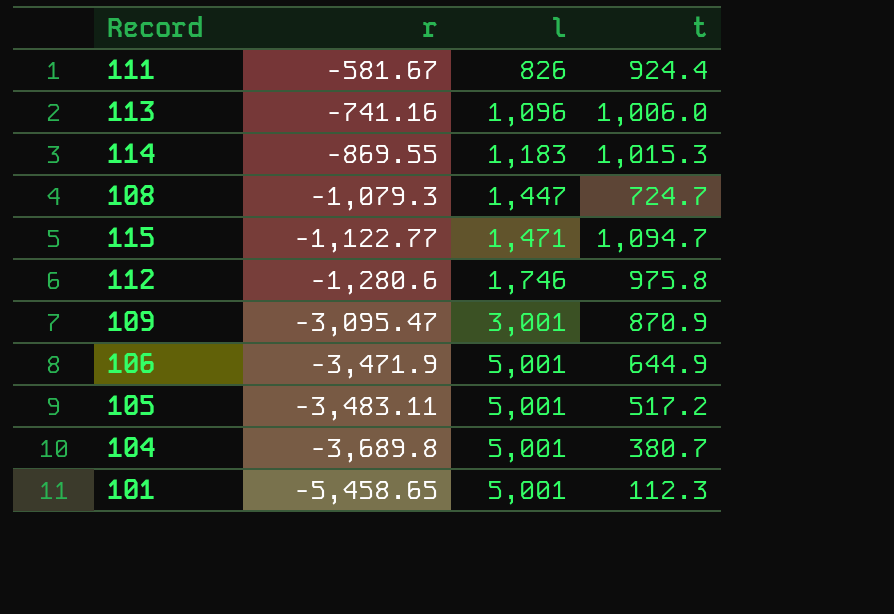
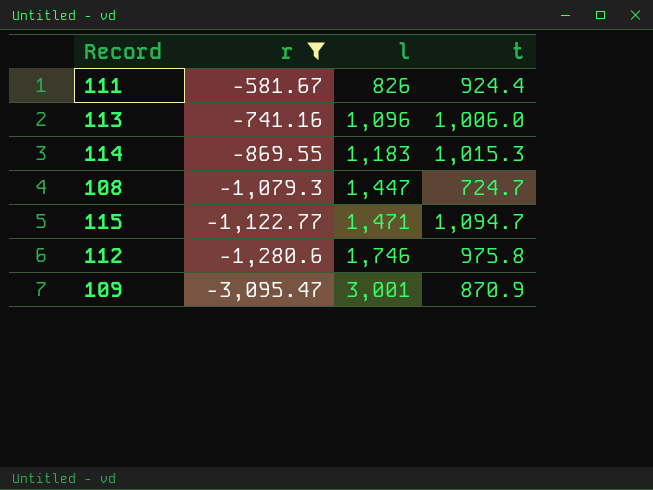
filter: none -> r >= -3,095.47

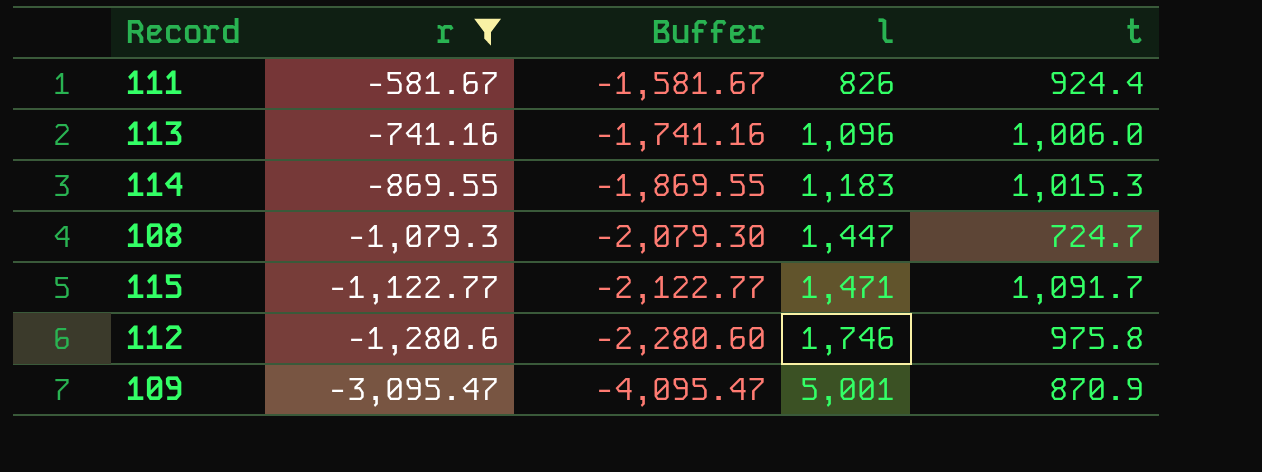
column Buffer | formula: none -> [r] - 1000
115 | t: 1,094.7 -> 1,091.7
109 | l: 3,001 -> 5,001

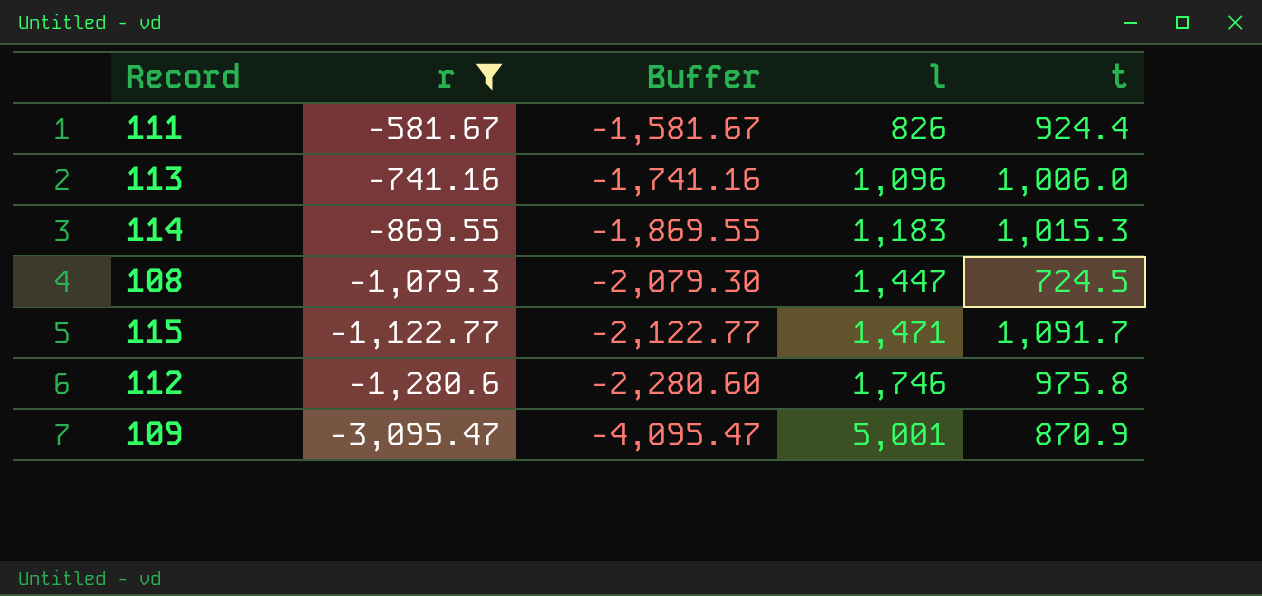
108 | t: 724.7 -> 724.5

